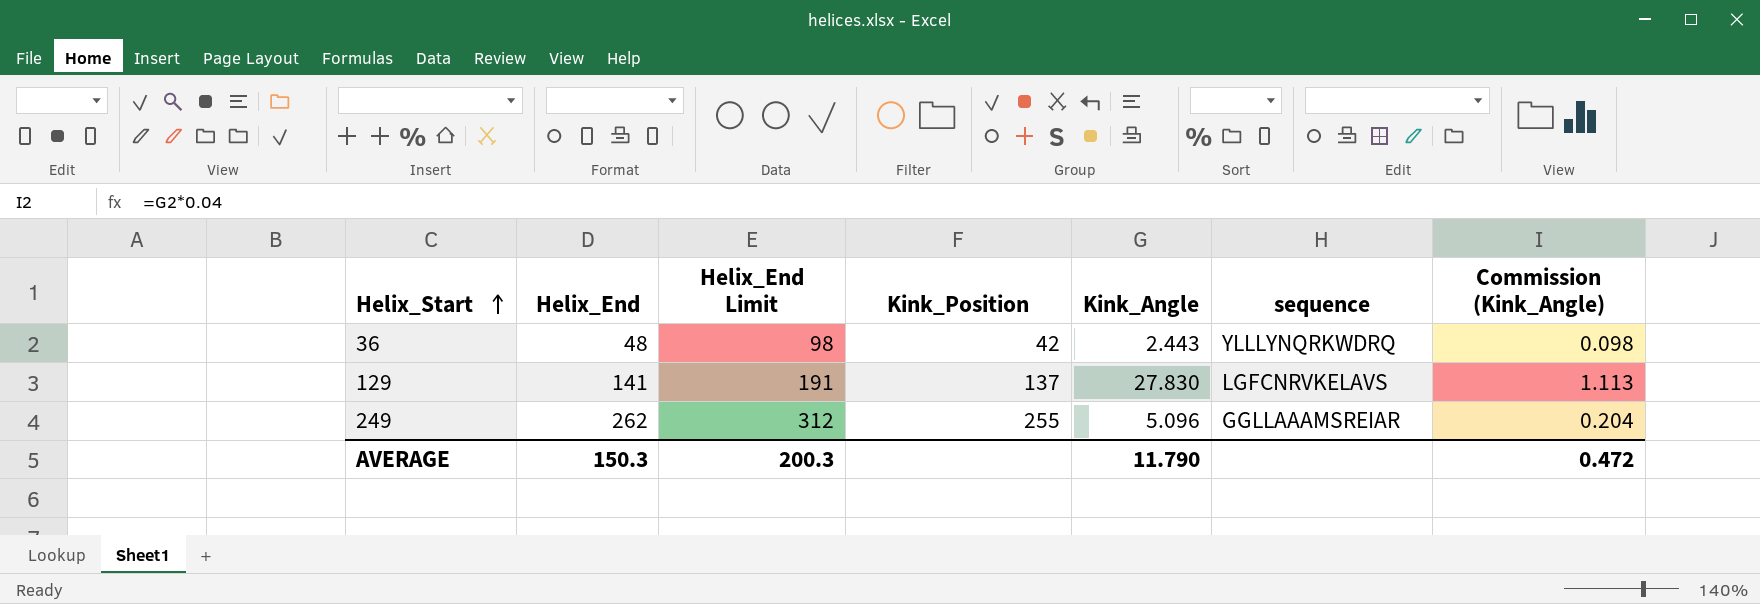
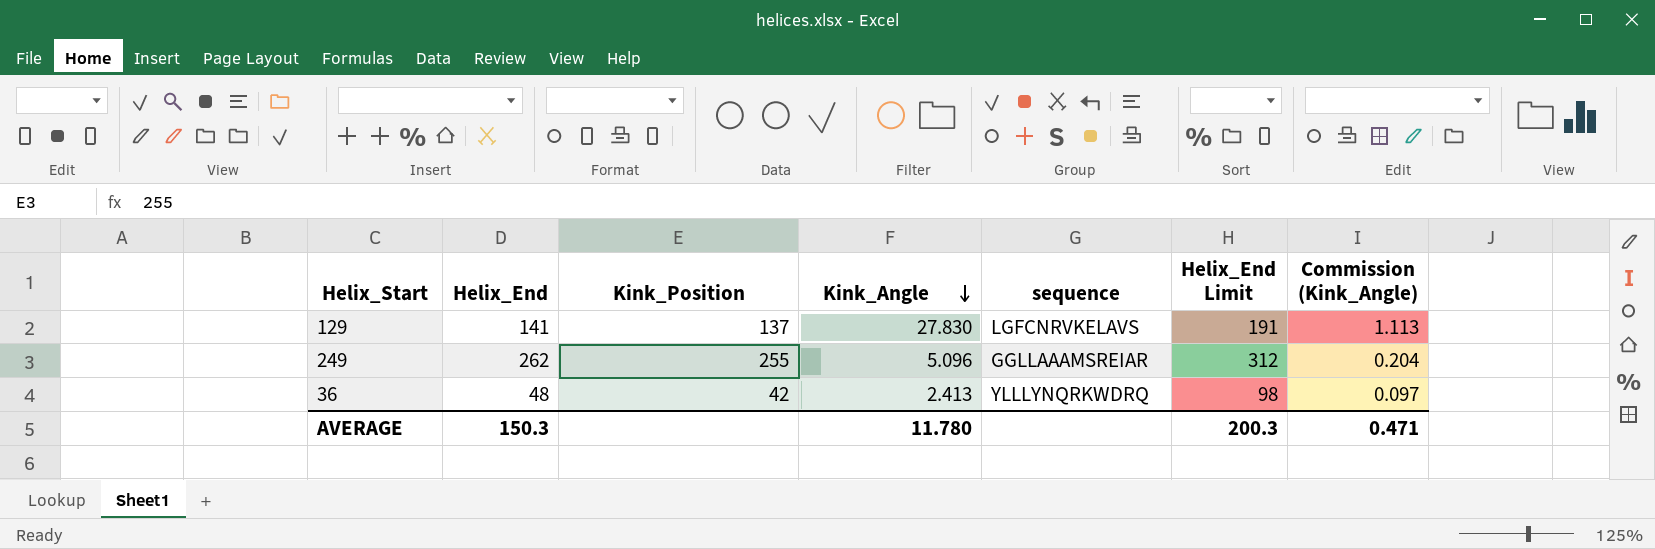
row order: Helix_Start ascending -> Kink_Angle descending
column Helix_End Limit | position: 3 -> 6
36 | Kink_Angle: 2.443 -> 2.413
36 | Commission (Kink_Angle): 0.098 -> 0.097
AVERAGE | Kink_Angle: 11.790 -> 11.780
AVERAGE | Commission (Kink_Angle): 0.472 -> 0.471

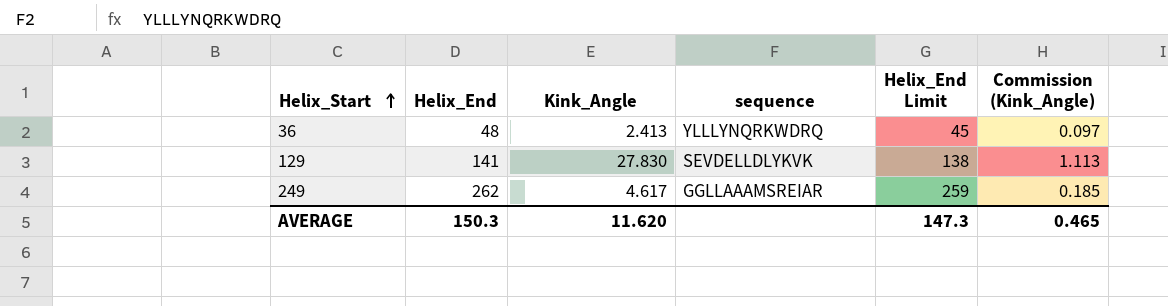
row order: Kink_Angle descending -> Helix_Start ascending
column Kink_Position | position: 3 -> none
column Helix_End Limit | formula: [Helix_End] + 50 -> [Helix_End] - 3
129 | sequence: LGFCNRVKELAVS -> SEVDELLDLYKVK
249 | Kink_Angle: 5.096 -> 4.617
249 | Commission (Kink_Angle): 0.204 -> 0.185
AVERAGE | Kink_Angle: 11.780 -> 11.620
AVERAGE | Helix_End Limit: 200.3 -> 147.3
AVERAGE | Commission (Kink_Angle): 0.471 -> 0.465

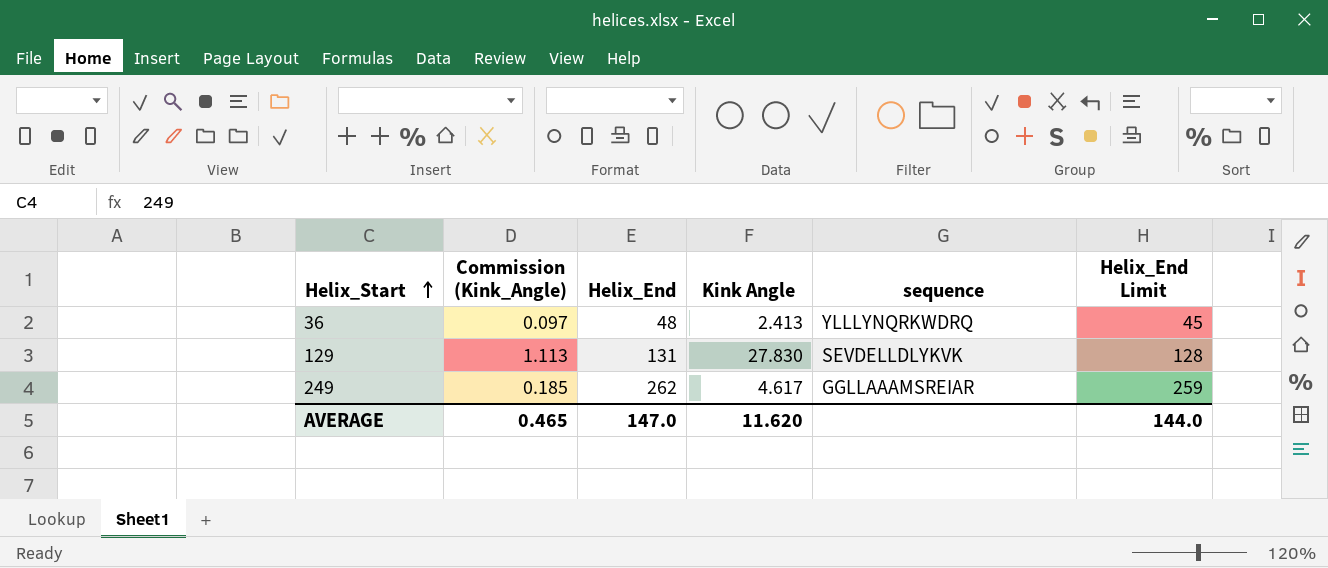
column Commission (Kink_Angle) | position: 6 -> 2
column name: Kink_Angle -> Kink Angle
129 | Helix_End: 141 -> 131
129 | Helix_End Limit: 138 -> 128
AVERAGE | Helix_End: 150.3 -> 147.0
AVERAGE | Helix_End Limit: 147.3 -> 144.0

